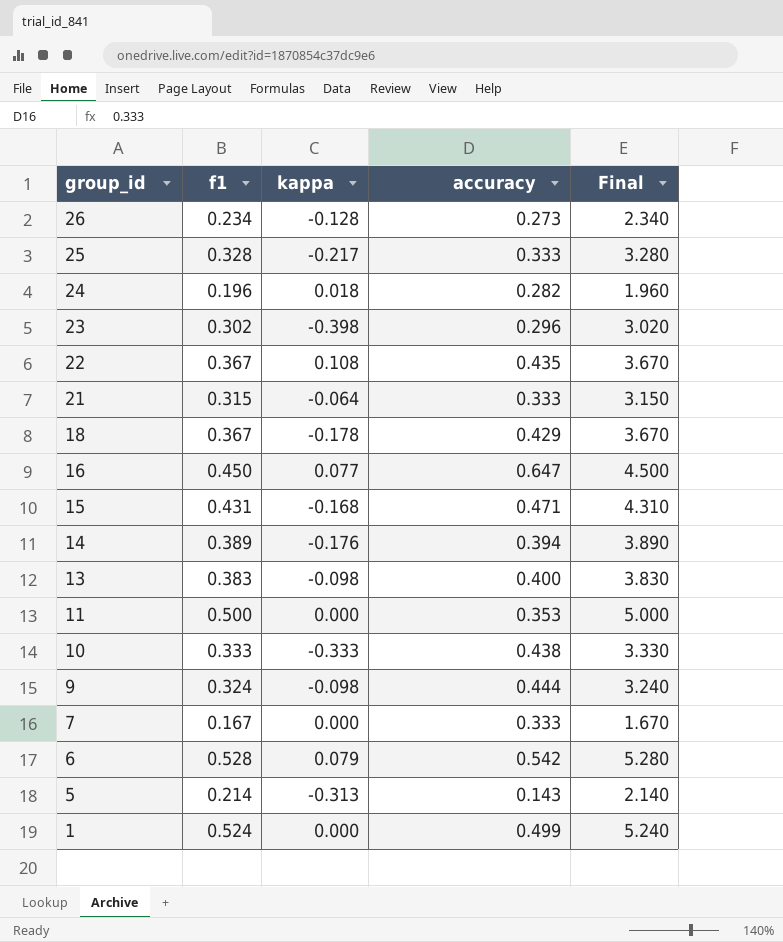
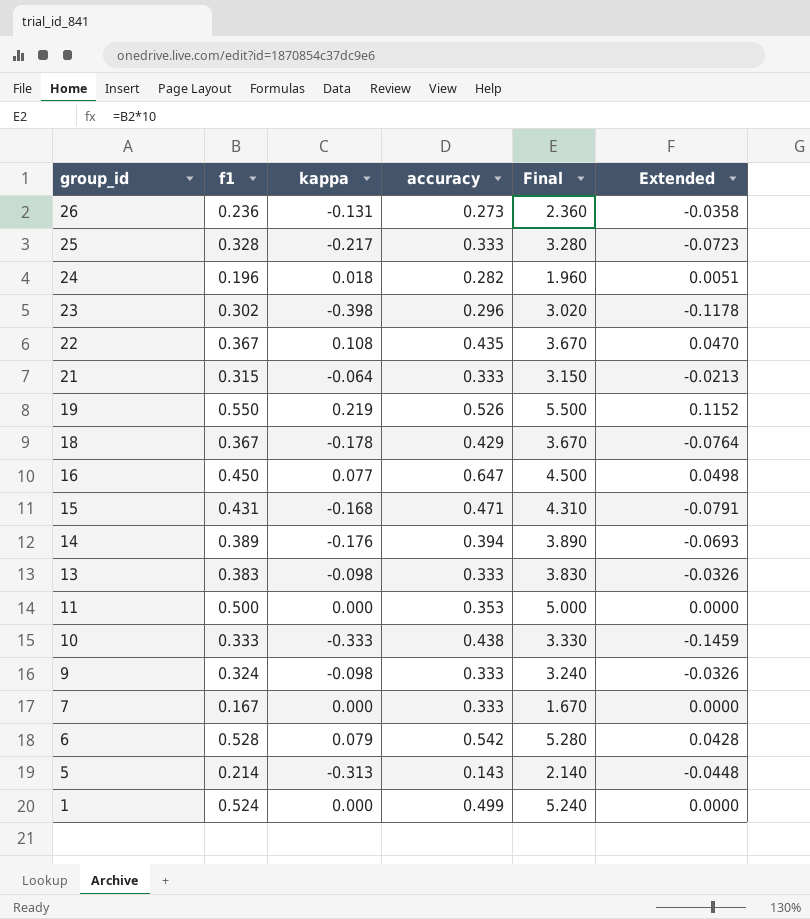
column Extended | formula: none -> [kappa] * [accuracy]
26 | f1: 0.234 -> 0.236
26 | kappa: -0.128 -> -0.131
26 | Final: 2.340 -> 2.360
row 19: none -> 0.550 | 0.219 | 0.526 | 5.500 | 0.1152
13 | accuracy: 0.400 -> 0.333
9 | accuracy: 0.444 -> 0.333

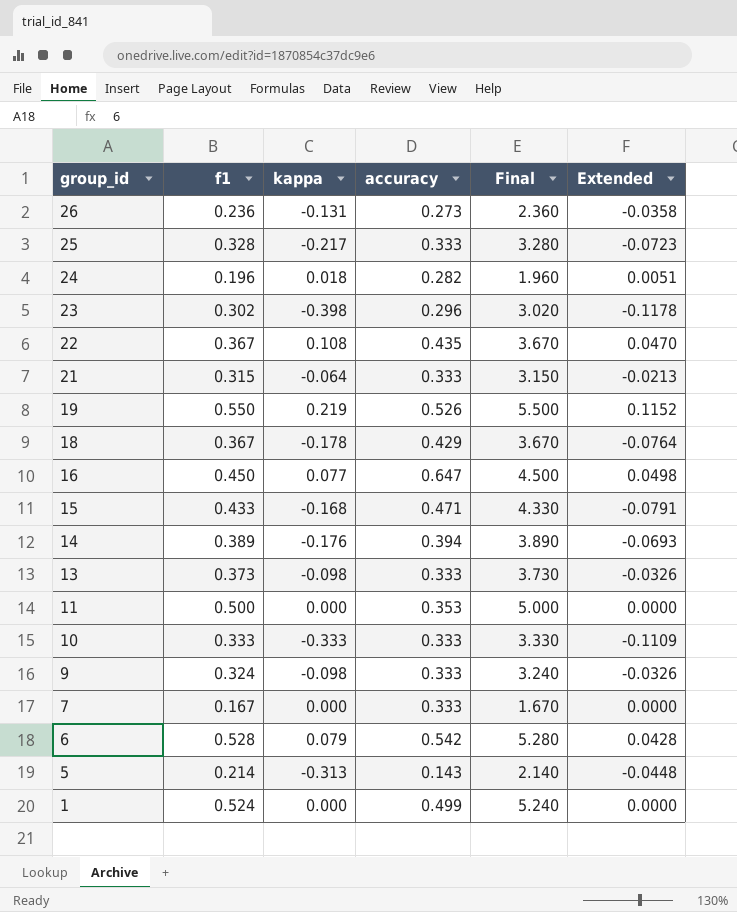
15 | f1: 0.431 -> 0.433
15 | Final: 4.310 -> 4.330
13 | f1: 0.383 -> 0.373
13 | Final: 3.830 -> 3.730
10 | accuracy: 0.438 -> 0.333
10 | Extended: -0.1459 -> -0.1109

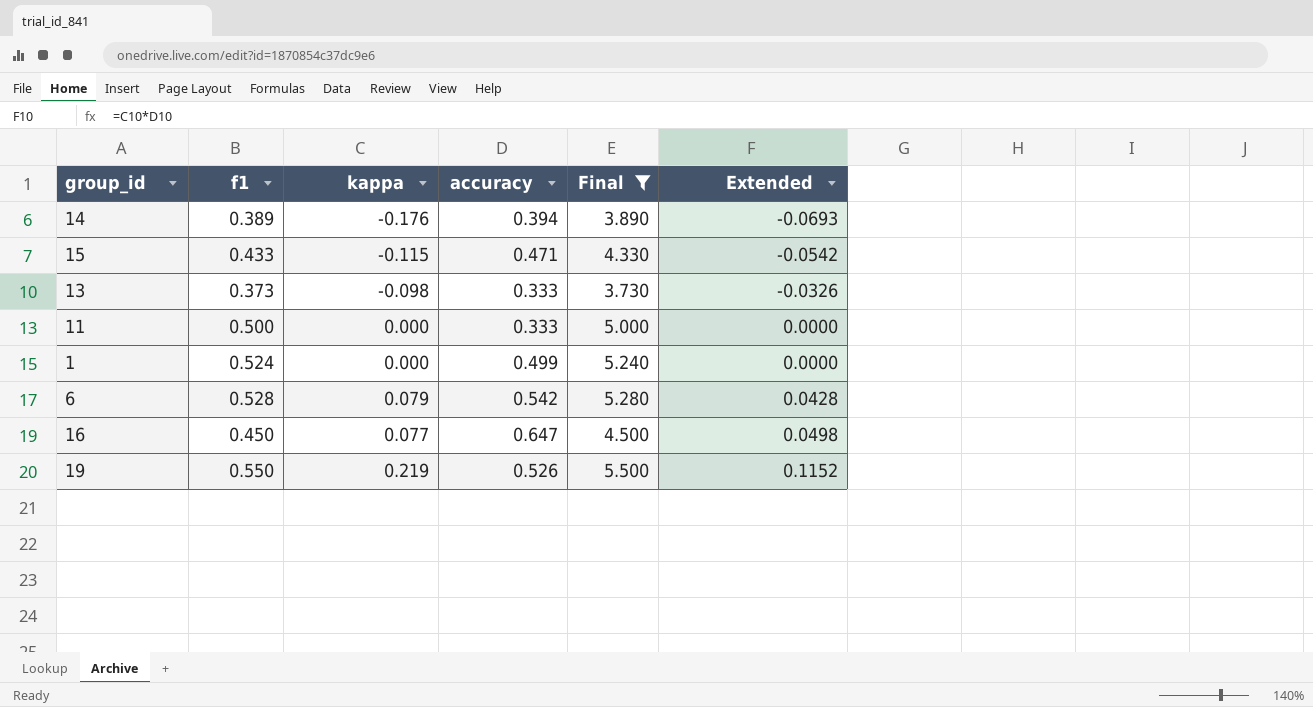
filter: none -> Final >= 3.730
row order: group_id descending -> Extended ascending
15 | kappa: -0.168 -> -0.115
15 | Extended: -0.0791 -> -0.0542
11 | accuracy: 0.353 -> 0.333

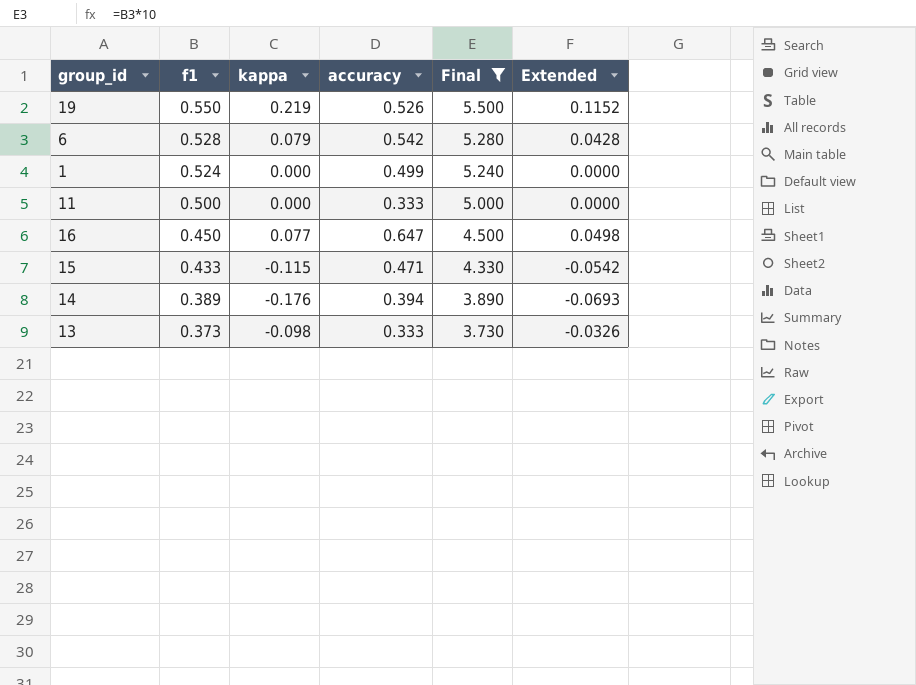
row order: Extended ascending -> f1 descending

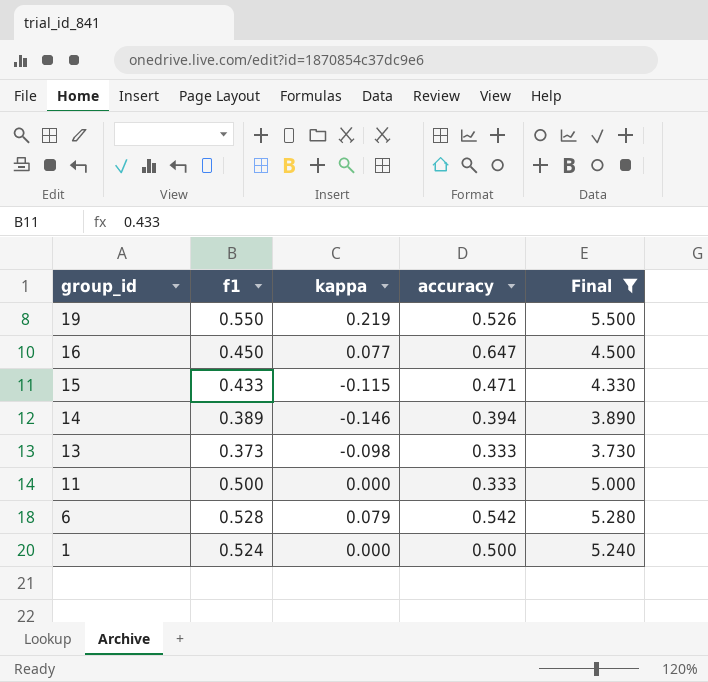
row order: f1 descending -> group_id descending
column Extended | formula: [kappa] * [accuracy] -> none
14 | kappa: -0.176 -> -0.146
1 | accuracy: 0.499 -> 0.500

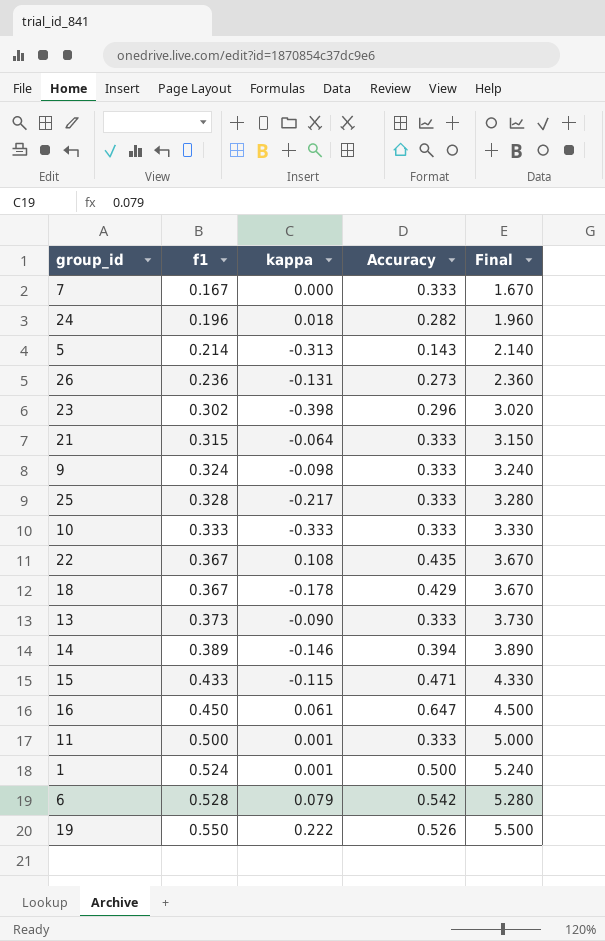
filter: Final >= 3.730 -> none
row order: group_id descending -> f1 ascending
column name: accuracy -> Accuracy
13 | kappa: -0.098 -> -0.090
16 | kappa: 0.077 -> 0.061
11 | kappa: 0.000 -> 0.001
1 | kappa: 0.000 -> 0.001
19 | kappa: 0.219 -> 0.222

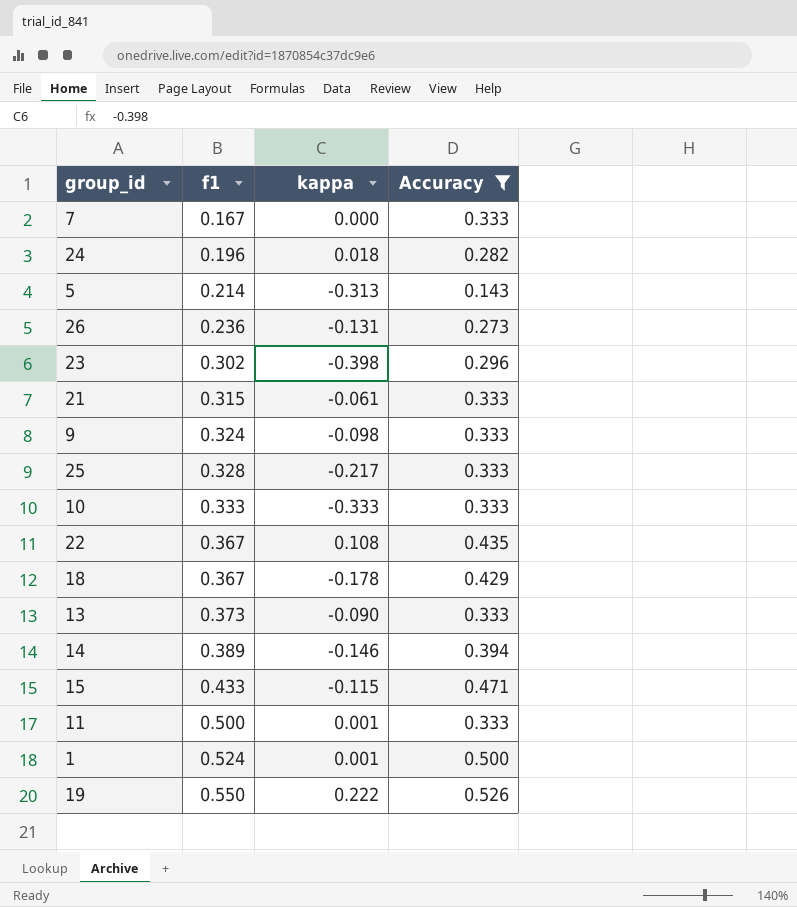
filter: none -> Accuracy <= 0.526
column Final | formula: [f1] * 10 -> none
21 | kappa: -0.064 -> -0.061

